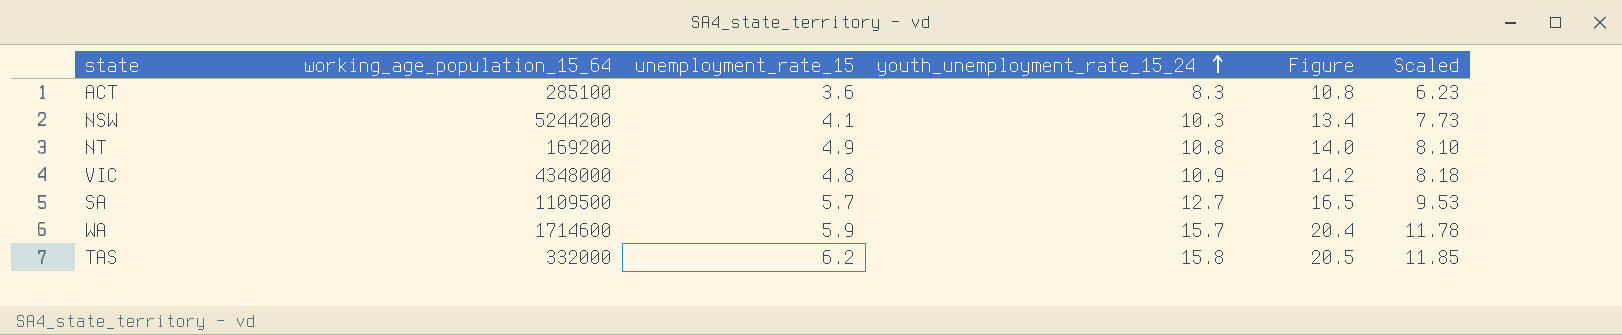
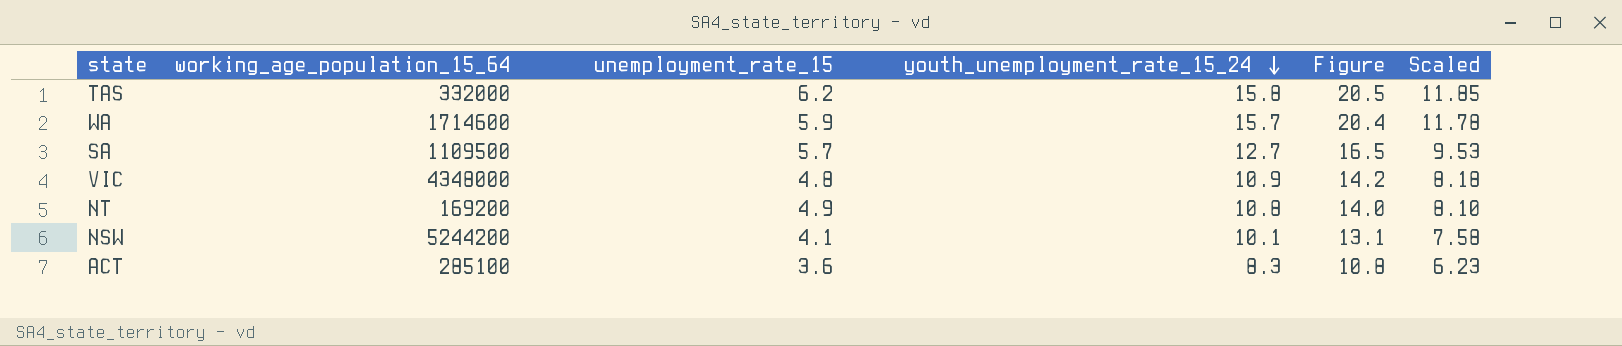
row order: youth_unemployment_rate_15_24 ascending -> youth_unemployment_rate_15_24 descending
NSW | youth_unemployment_rate_15_24: 10.3 -> 10.1
NSW | Figure: 13.4 -> 13.1
NSW | Scaled: 7.73 -> 7.58

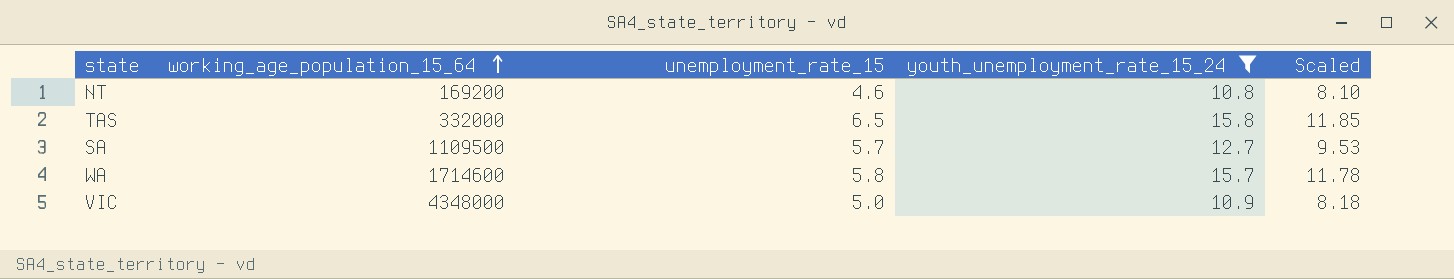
filter: none -> youth_unemployment_rate_15_24 >= 10.8
row order: youth_unemployment_rate_15_24 descending -> working_age_population_15_64 ascending
column Figure | formula: [youth_unemployment_rate_15_24] * 1.3 -> none
NT | unemployment_rate_15: 4.9 -> 4.6
TAS | unemployment_rate_15: 6.2 -> 6.5
WA | unemployment_rate_15: 5.9 -> 5.8
VIC | unemployment_rate_15: 4.8 -> 5.0

